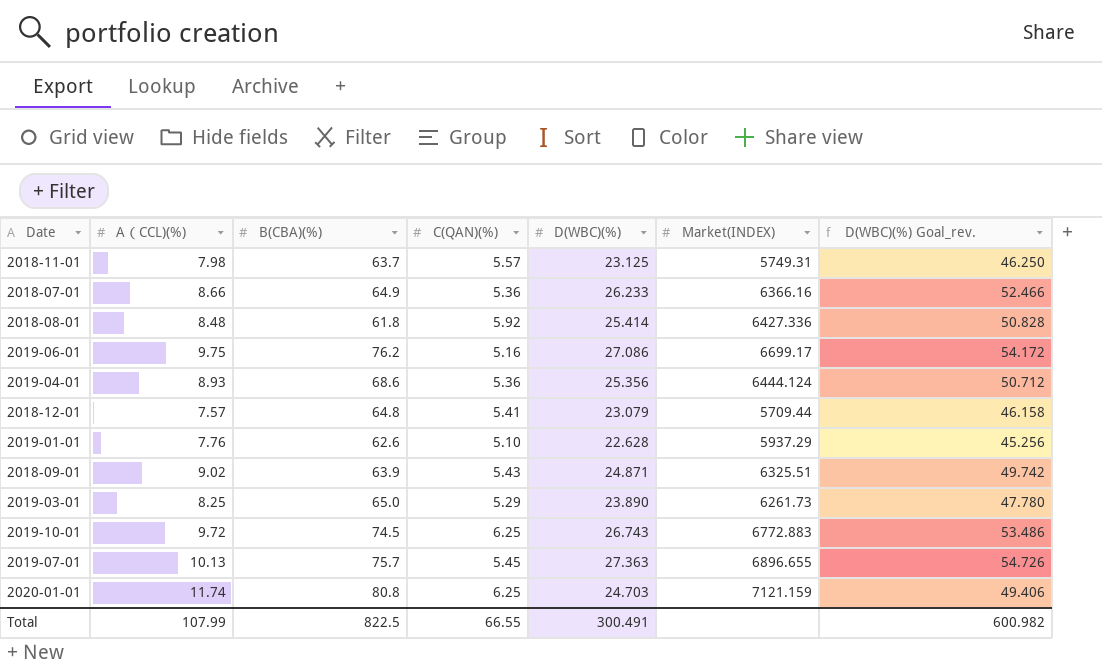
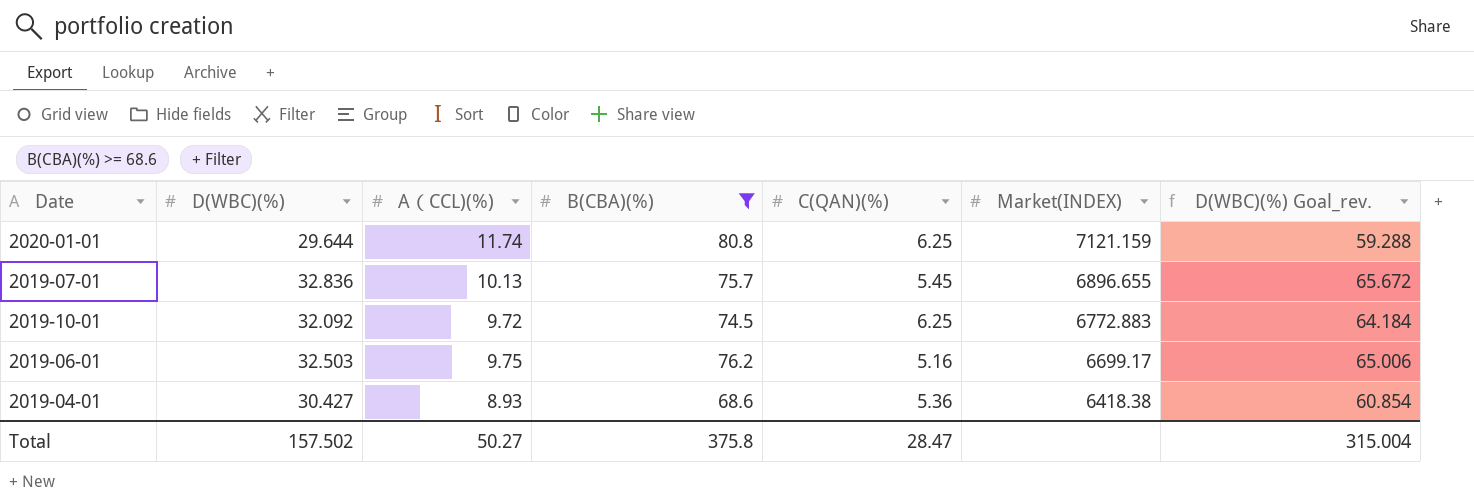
filter: none -> B(CBA)(%) >= 68.6
row order: none -> Market(INDEX) descending
column D(WBC)(%) | position: 5 -> 2
2020-01-01 | D(WBC)(%): 24.703 -> 29.644
2020-01-01 | D(WBC)(%) Goal_rev.: 49.406 -> 59.288
2019-07-01 | D(WBC)(%): 27.363 -> 32.836
2019-07-01 | D(WBC)(%) Goal_rev.: 54.726 -> 65.672
2019-10-01 | D(WBC)(%): 26.743 -> 32.092
2019-10-01 | D(WBC)(%) Goal_rev.: 53.486 -> 64.184
2019-06-01 | D(WBC)(%): 27.086 -> 32.503
2019-06-01 | D(WBC)(%) Goal_rev.: 54.172 -> 65.006
2019-04-01 | D(WBC)(%): 25.356 -> 30.427
2019-04-01 | Market(INDEX): 6444.124 -> 6418.38
2019-04-01 | D(WBC)(%) Goal_rev.: 50.712 -> 60.854
Total | D(WBC)(%): 300.491 -> 157.502
Total | A（CCL)(%): 107.99 -> 50.27
Total | B(CBA)(%): 822.5 -> 375.8
Total | C(QAN)(%): 66.55 -> 28.47
Total | D(WBC)(%) Goal_rev.: 600.982 -> 315.004

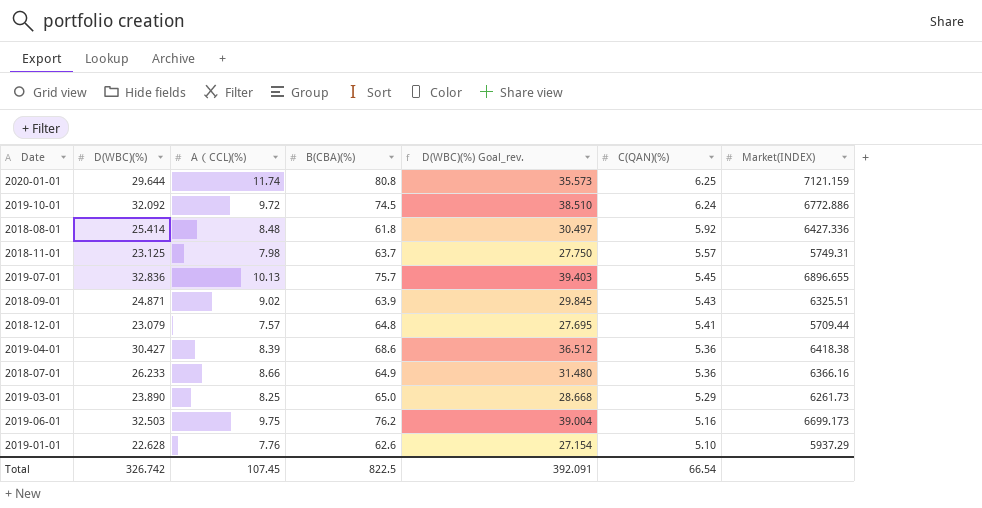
filter: B(CBA)(%) >= 68.6 -> none
row order: Market(INDEX) descending -> C(QAN)(%) descending
column D(WBC)(%) Goal_rev. | formula: [D(WBC)(%)] * 2 -> [D(WBC)(%)] * 1.2
column D(WBC)(%) Goal_rev. | position: 7 -> 5
2019-10-01 | C(QAN)(%): 6.25 -> 6.24
2019-10-01 | Market(INDEX): 6772.883 -> 6772.886
2019-04-01 | A（CCL)(%): 8.93 -> 8.39
2019-06-01 | Market(INDEX): 6699.17 -> 6699.173
Total | D(WBC)(%): 157.502 -> 326.742
Total | A（CCL)(%): 50.27 -> 107.45
Total | B(CBA)(%): 375.8 -> 822.5
Total | D(WBC)(%) Goal_rev.: 315.004 -> 392.091
Total | C(QAN)(%): 28.47 -> 66.54

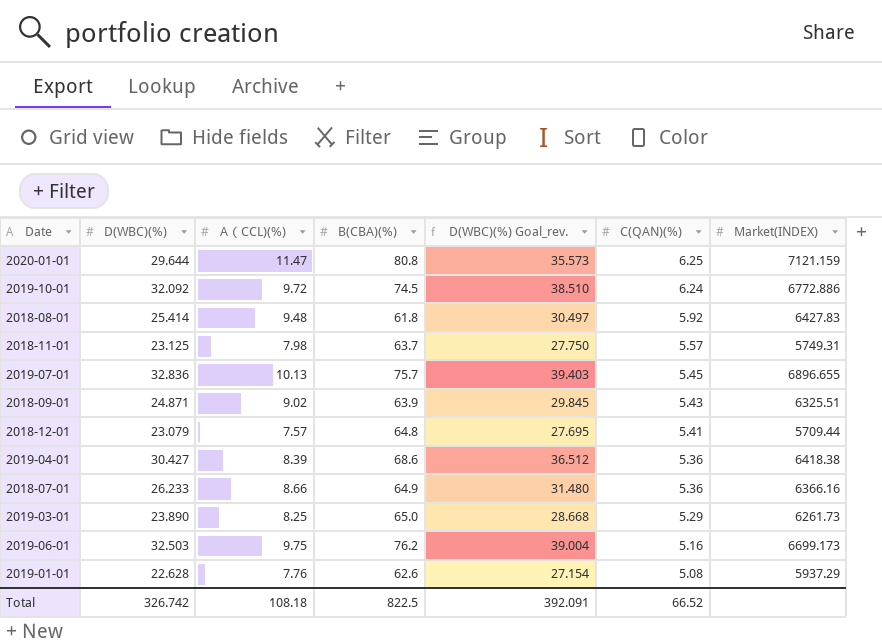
2020-01-01 | A（CCL)(%): 11.74 -> 11.47
2018-08-01 | A（CCL)(%): 8.48 -> 9.48
2018-08-01 | Market(INDEX): 6427.336 -> 6427.83
2019-01-01 | C(QAN)(%): 5.10 -> 5.08
Total | A（CCL)(%): 107.45 -> 108.18
Total | C(QAN)(%): 66.54 -> 66.52

